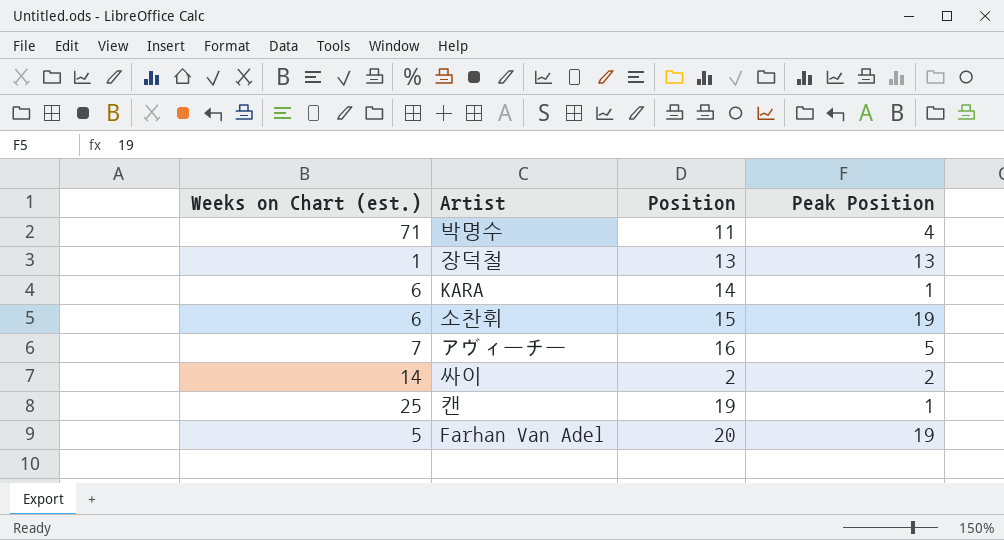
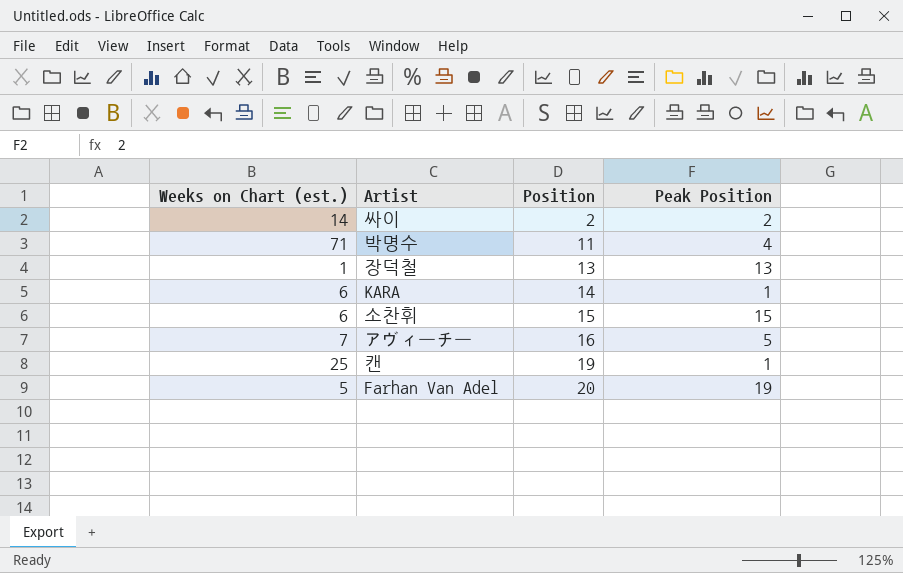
row order: none -> Position ascending
소찬휘 | Peak Position: 19 -> 15

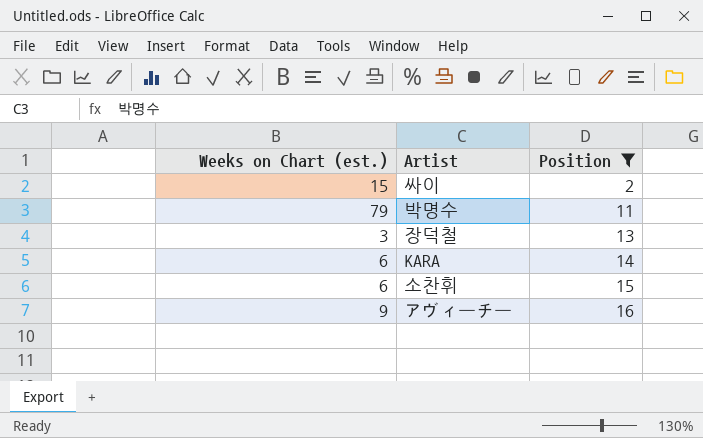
filter: none -> Position <= 16
column Peak Position | position: 4 -> none
싸이 | Weeks on Chart (est.): 14 -> 15
박명수 | Weeks on Chart (est.): 71 -> 79
장덕철 | Weeks on Chart (est.): 1 -> 3
アヴィーチー | Weeks on Chart (est.): 7 -> 9

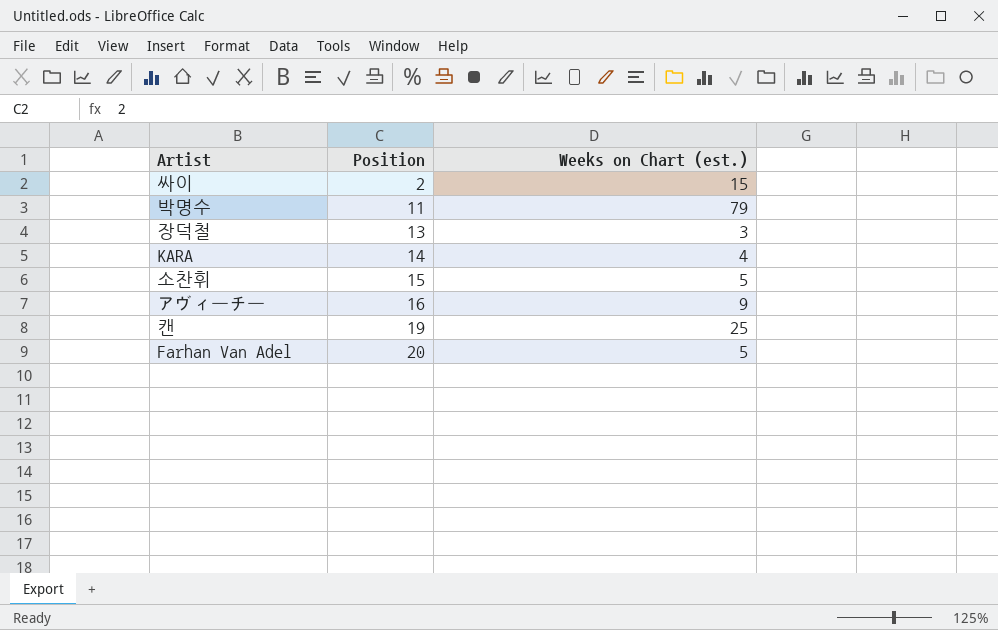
filter: Position <= 16 -> none
column Weeks on Chart (est.) | position: 1 -> 3
KARA | Weeks on Chart (est.): 6 -> 4
소찬휘 | Weeks on Chart (est.): 6 -> 5

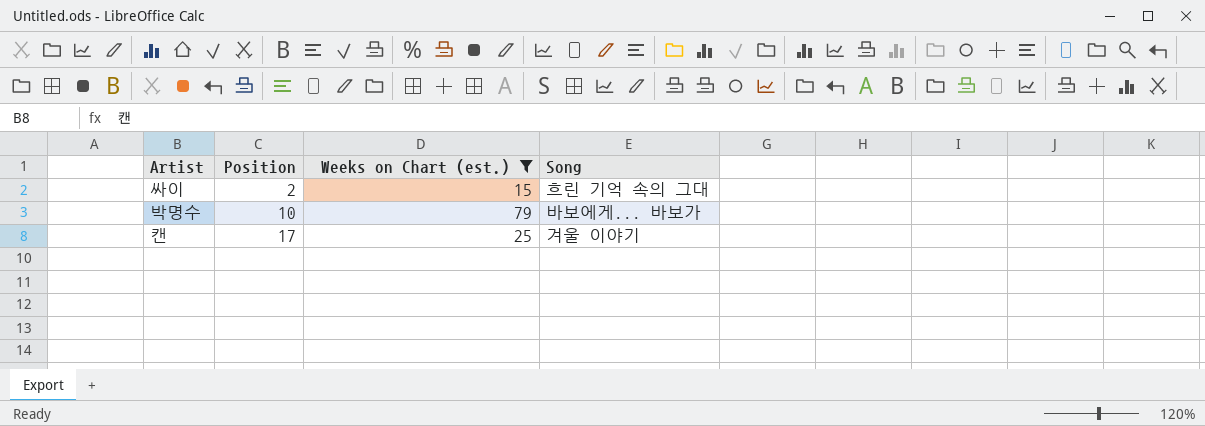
filter: none -> Weeks on Chart (est.) >= 15
column Song | position: none -> 4
박명수 | Position: 11 -> 10
캔 | Position: 19 -> 17

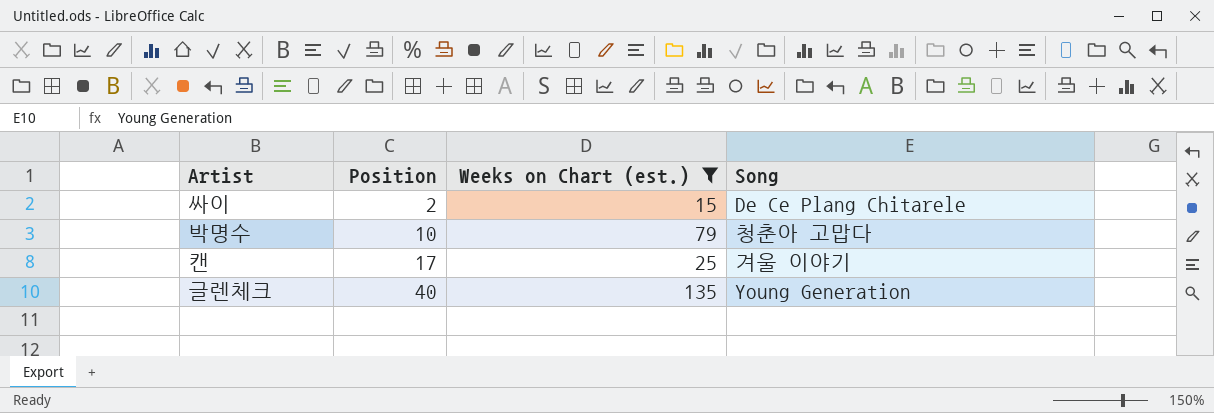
싸이 | Song: 흐린 기억 속의 그대 -> De Ce Plang Chitarele
박명수 | Song: 바보에게... 바보가 -> 청춘아 고맙다
row 글렌체크: none -> 40 | 135 | Young Generation

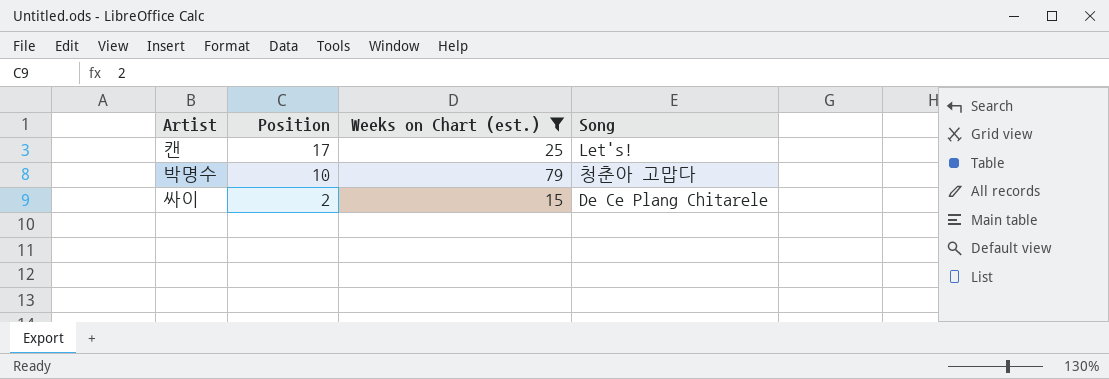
row order: Position ascending -> Position descending
row 글렌체크: 40 | 135 | Young Generation -> none
캔 | Song: 겨울 이야기 -> Let's!

